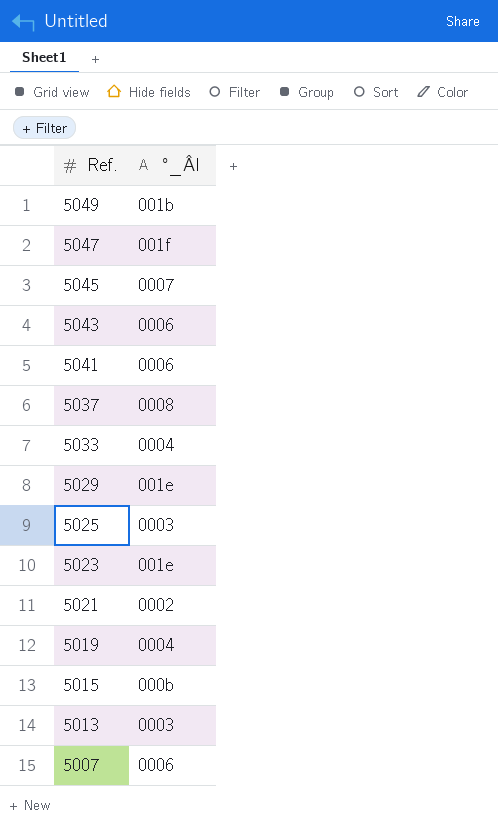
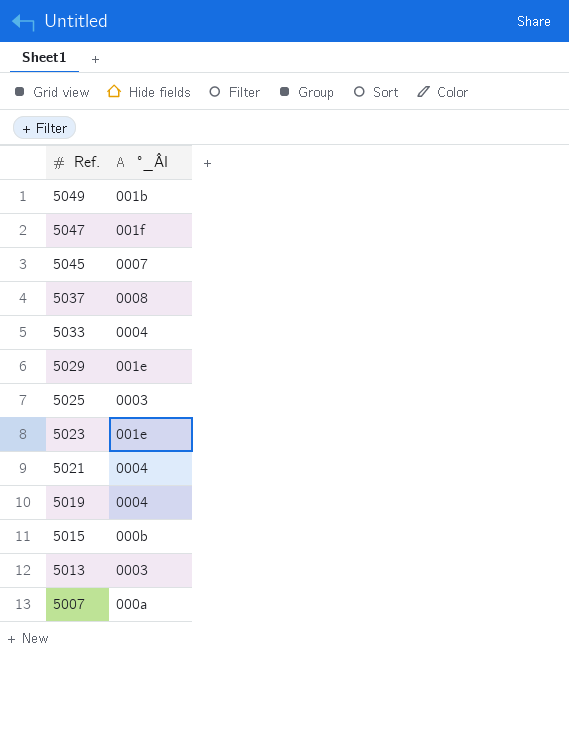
row 5043: 0006 -> none
row 5041: 0006 -> none
5021 | °_ÂI: 0002 -> 0004
5007 | °_ÂI: 0006 -> 000a

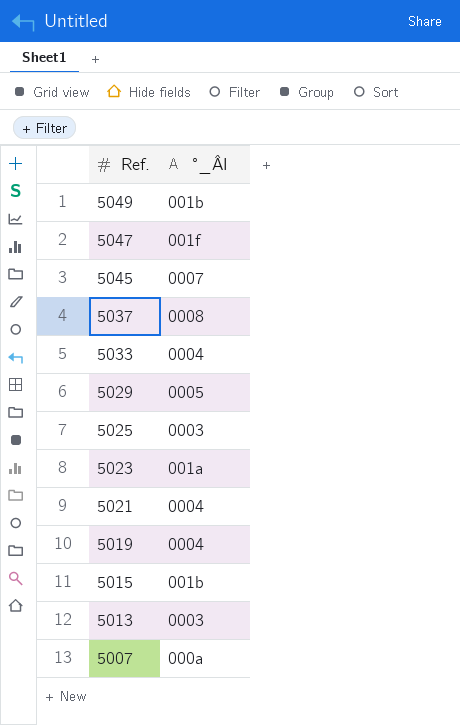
5029 | °_ÂI: 001e -> 0005
5023 | °_ÂI: 001e -> 001a
5015 | °_ÂI: 000b -> 001b

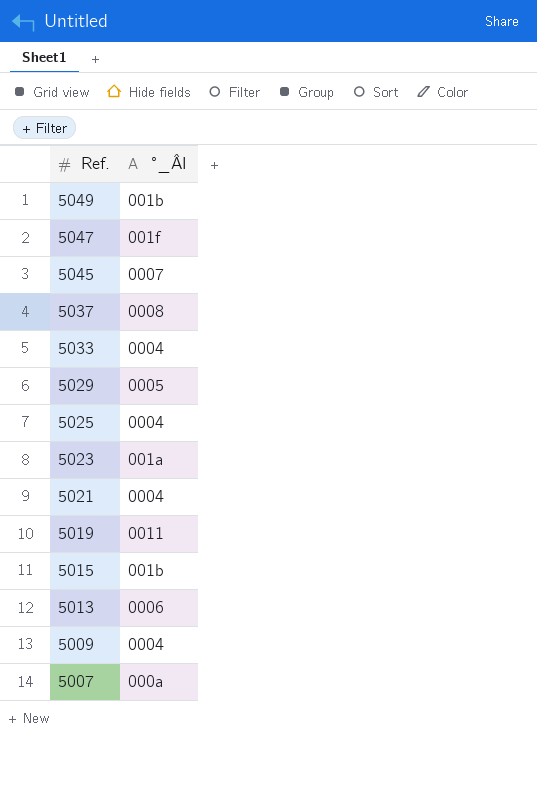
5025 | °_ÂI: 0003 -> 0004
5019 | °_ÂI: 0004 -> 0011
5013 | °_ÂI: 0003 -> 0006
row 5009: none -> 0004

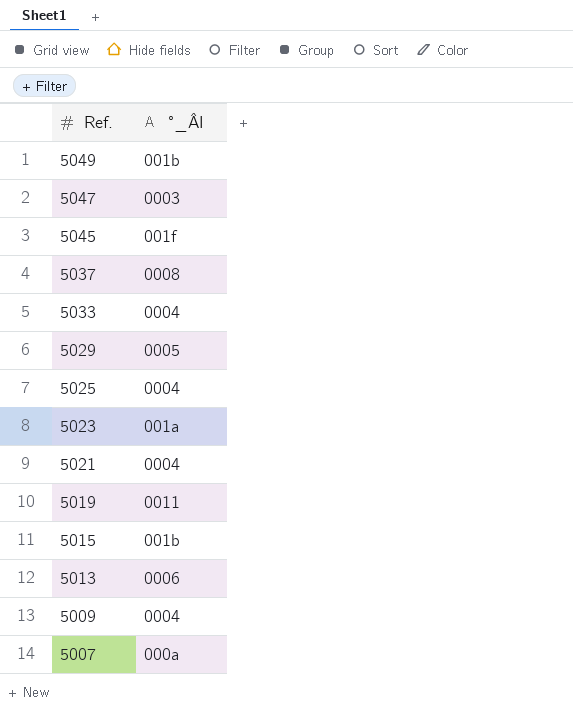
5047 | °_ÂI: 001f -> 0003
5045 | °_ÂI: 0007 -> 001f

